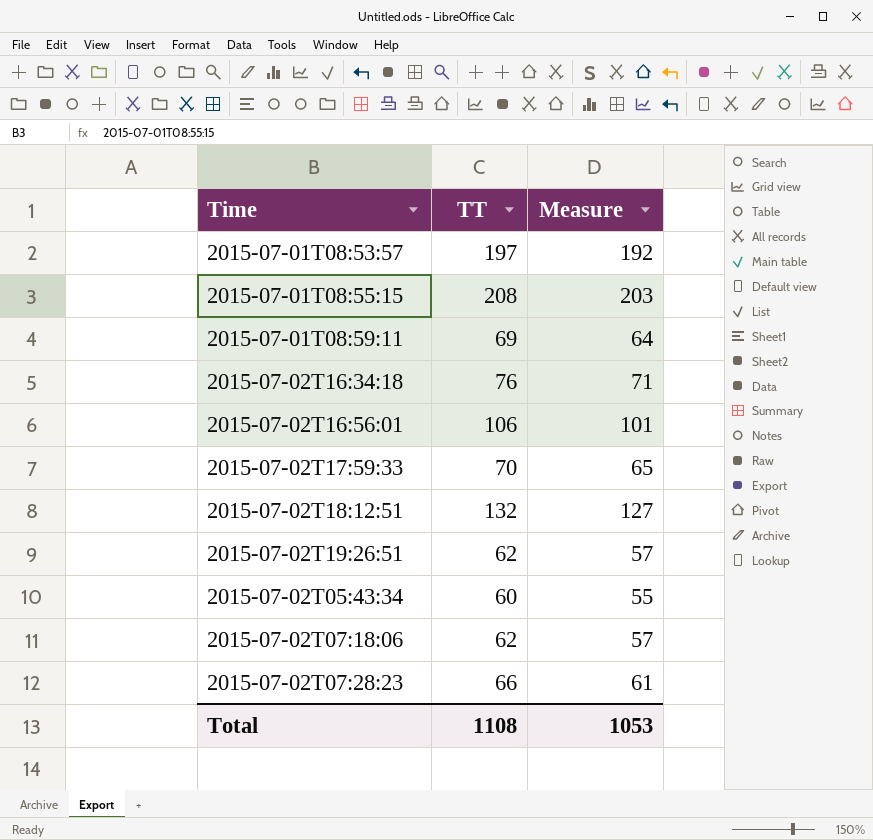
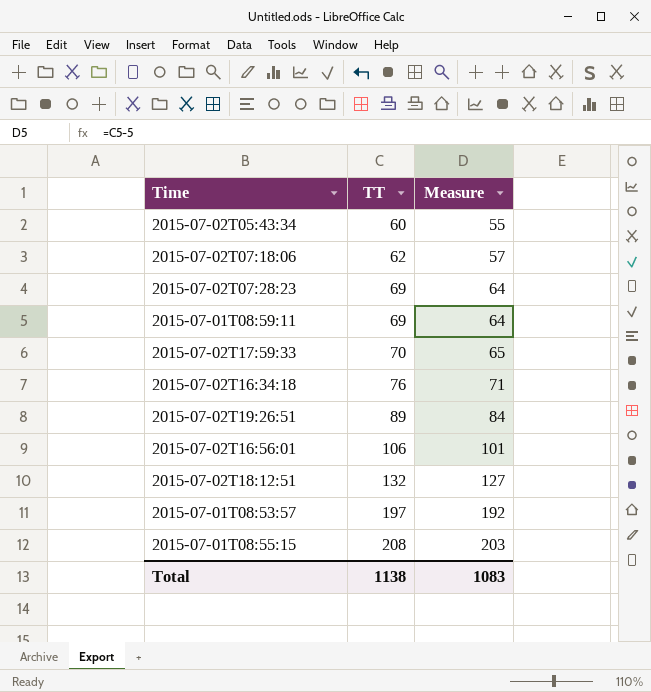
row order: none -> TT ascending
2015-07-02T07:28:23 | TT: 66 -> 69
2015-07-02T07:28:23 | Measure: 61 -> 64
2015-07-02T19:26:51 | TT: 62 -> 89
2015-07-02T19:26:51 | Measure: 57 -> 84
Total | TT: 1108 -> 1138
Total | Measure: 1053 -> 1083

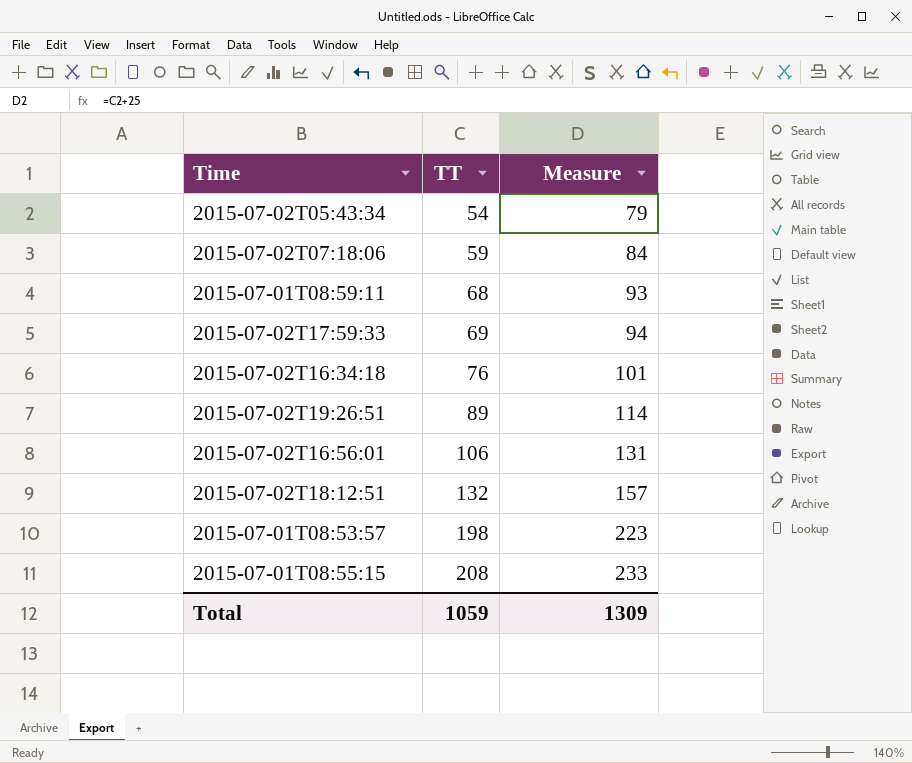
column Measure | formula: [TT] - 5 -> [TT] + 25
row 2015-07-02T07:28:23: 69 | 64 -> none
2015-07-02T05:43:34 | TT: 60 -> 54
2015-07-02T07:18:06 | TT: 62 -> 59
2015-07-01T08:59:11 | TT: 69 -> 68
2015-07-02T17:59:33 | TT: 70 -> 69
2015-07-01T08:53:57 | TT: 197 -> 198
Total | TT: 1138 -> 1059
Total | Measure: 1083 -> 1309

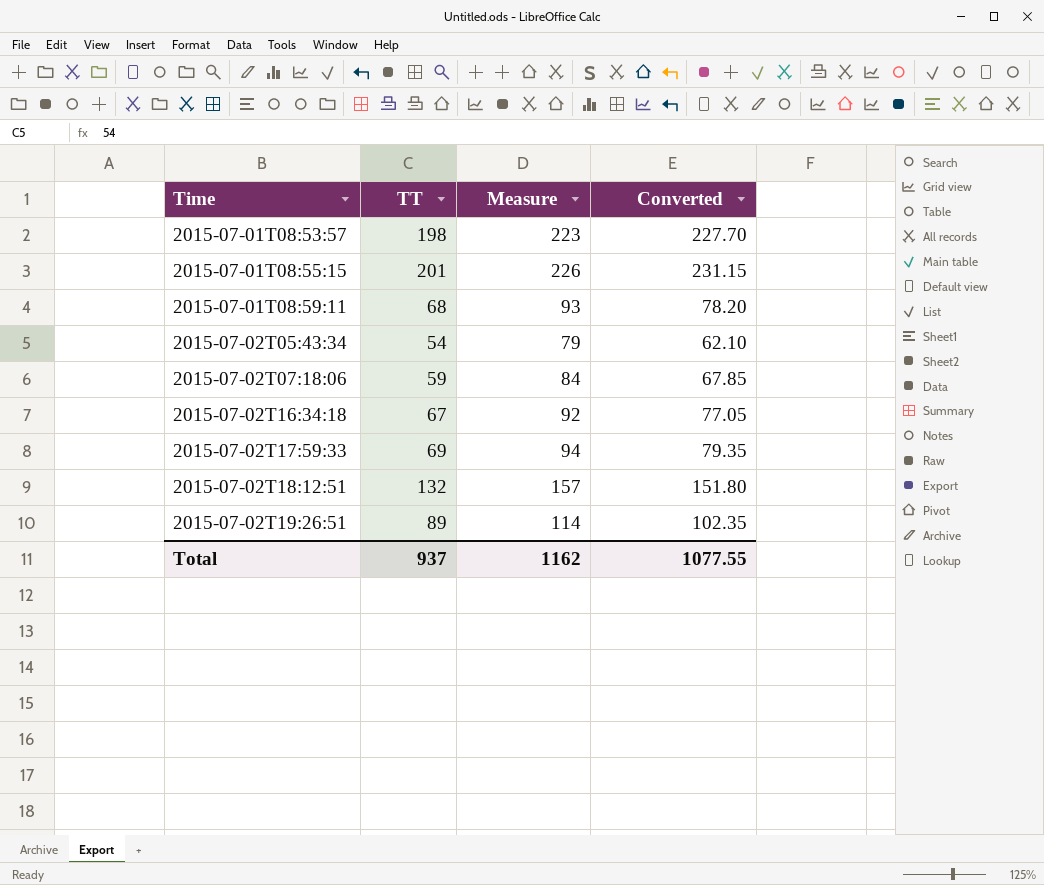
row order: TT ascending -> Time ascending
column Converted | formula: none -> [TT] * 1.15
row 2015-07-02T16:56:01: 106 | 131 -> none
2015-07-01T08:55:15 | TT: 208 -> 201
2015-07-01T08:55:15 | Measure: 233 -> 226
2015-07-02T16:34:18 | TT: 76 -> 67
2015-07-02T16:34:18 | Measure: 101 -> 92
Total | TT: 1059 -> 937
Total | Measure: 1309 -> 1162

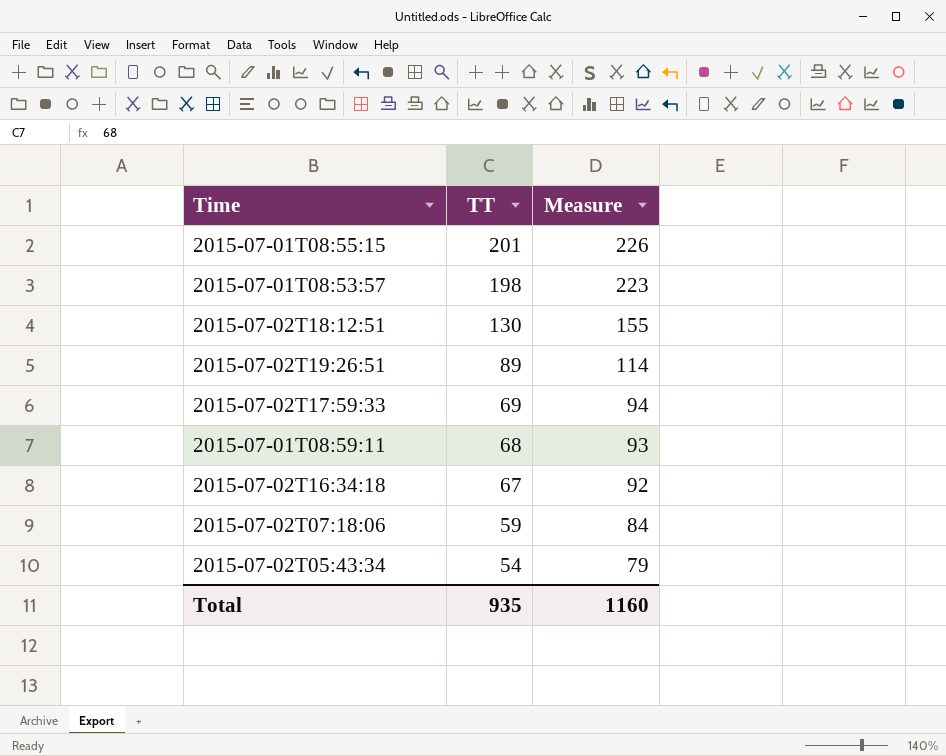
row order: Time ascending -> TT descending
column Converted | formula: [TT] * 1.15 -> none
2015-07-02T18:12:51 | TT: 132 -> 130
2015-07-02T18:12:51 | Measure: 157 -> 155
Total | TT: 937 -> 935
Total | Measure: 1162 -> 1160

